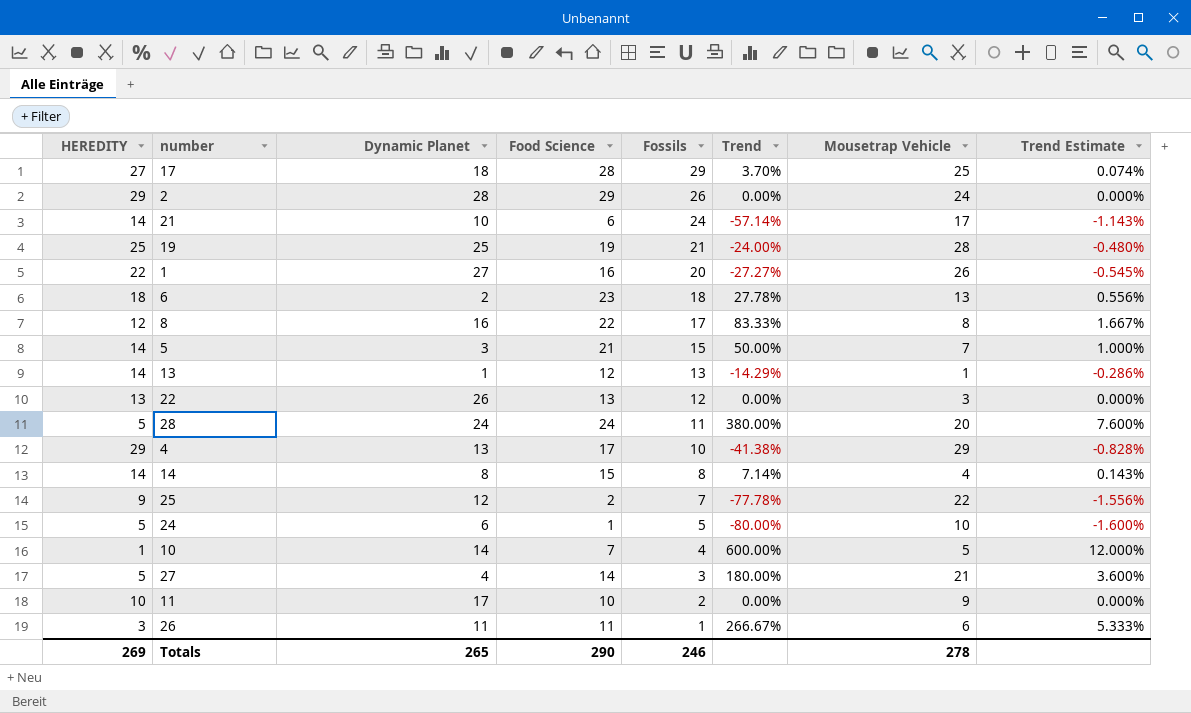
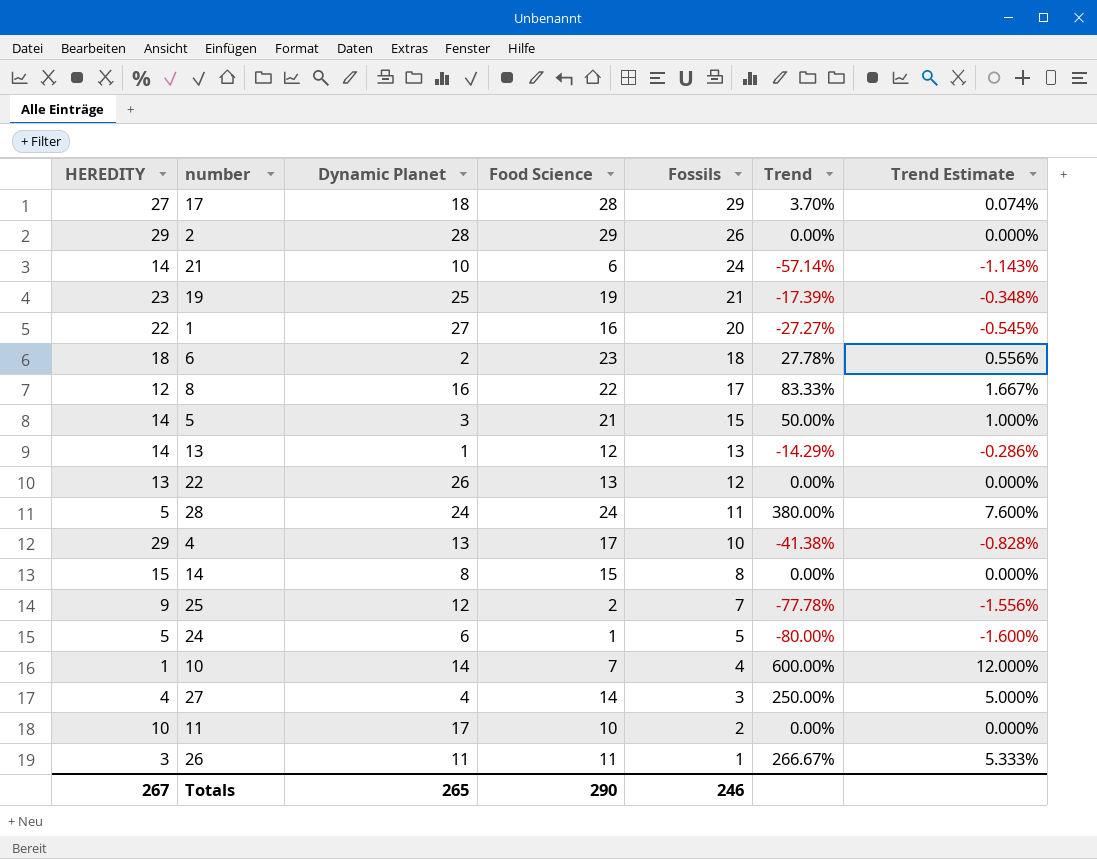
column Mousetrap Vehicle | position: 7 -> none
19 | HEREDITY: 25 -> 23
19 | Trend: -24.00% -> -17.39%
19 | Trend Estimate: -0.480% -> -0.348%
14 | HEREDITY: 14 -> 15
14 | Trend: 7.14% -> 0.00%
14 | Trend Estimate: 0.143% -> 0.000%
27 | HEREDITY: 5 -> 4
27 | Trend: 180.00% -> 250.00%
27 | Trend Estimate: 3.600% -> 5.000%
Totals | HEREDITY: 269 -> 267

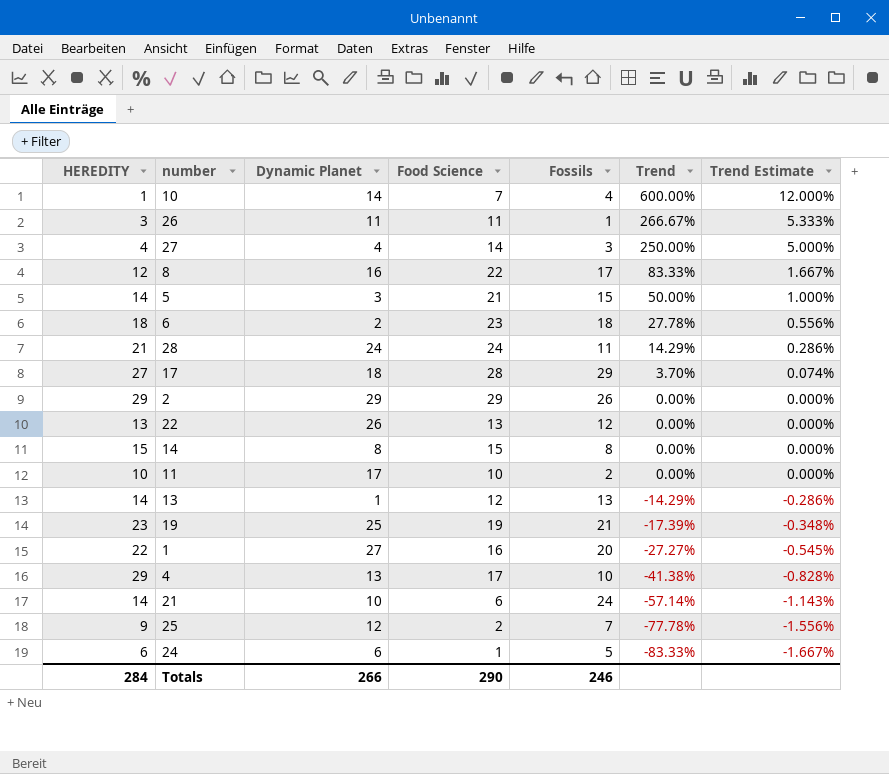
row order: Fossils descending -> Trend descending
28 | HEREDITY: 5 -> 21
28 | Trend: 380.00% -> 14.29%
28 | Trend Estimate: 7.600% -> 0.286%
2 | Dynamic Planet: 28 -> 29
24 | HEREDITY: 5 -> 6
24 | Trend: -80.00% -> -83.33%
24 | Trend Estimate: -1.600% -> -1.667%
Totals | HEREDITY: 267 -> 284
Totals | Dynamic Planet: 265 -> 266

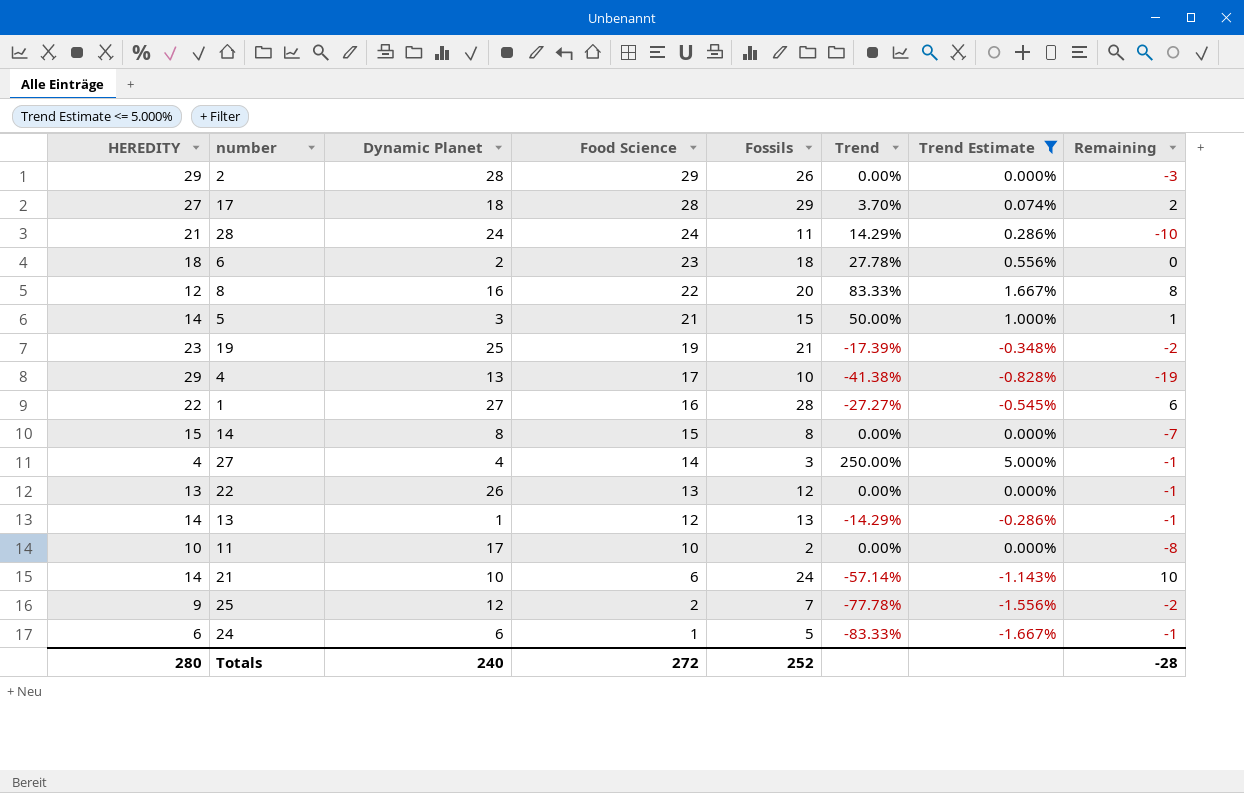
filter: none -> Trend Estimate <= 5.000%
row order: Trend descending -> Food Science descending
column Remaining | formula: none -> [Fossils] - [HEREDITY]
2 | Dynamic Planet: 29 -> 28
8 | Fossils: 17 -> 20
1 | Fossils: 20 -> 28
Totals | HEREDITY: 284 -> 280
Totals | Dynamic Planet: 266 -> 240
Totals | Food Science: 290 -> 272
Totals | Fossils: 246 -> 252

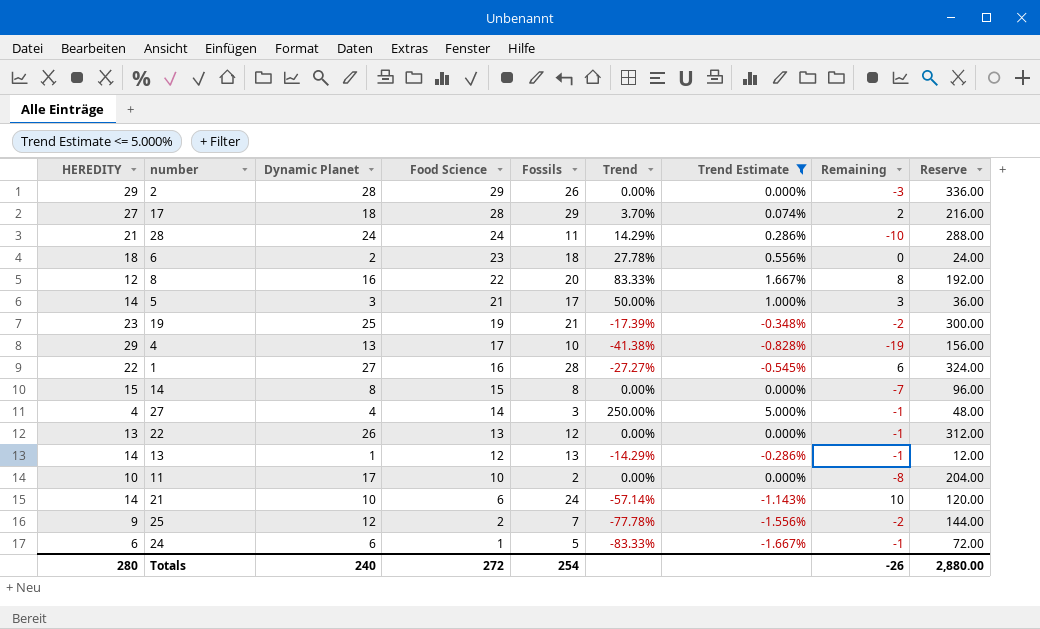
column Reserve | formula: none -> [Dynamic Planet] * 12
5 | Fossils: 15 -> 17
5 | Remaining: 1 -> 3
Totals | Fossils: 252 -> 254
Totals | Remaining: -28 -> -26

